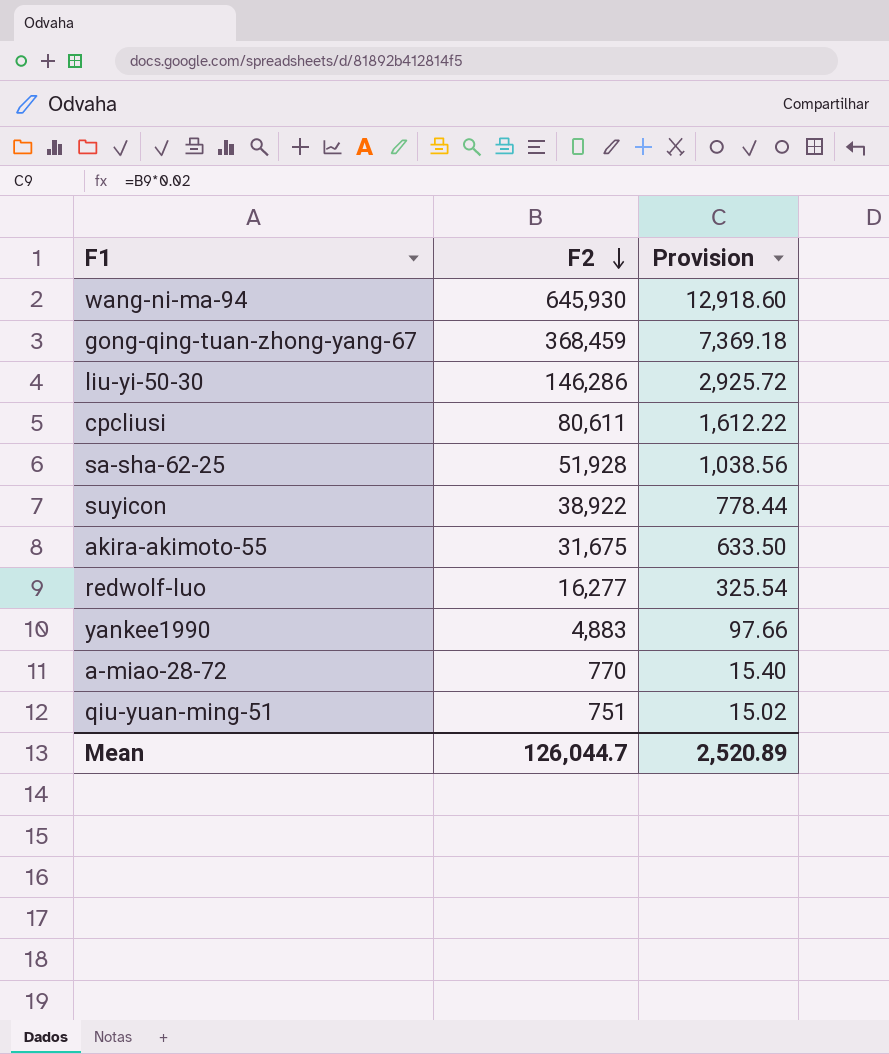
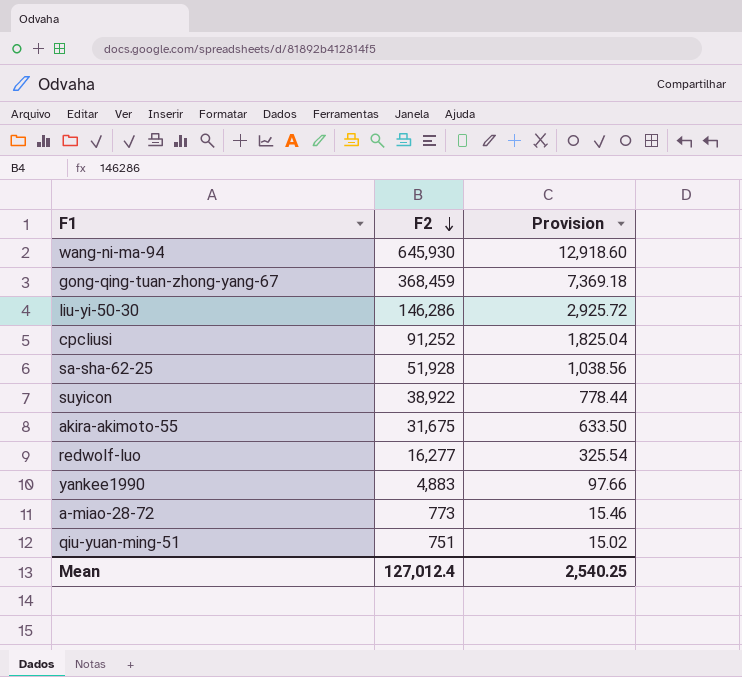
cpcliusi | F2: 80,611 -> 91,252
cpcliusi | Provision: 1,612.22 -> 1,825.04
a-miao-28-72 | F2: 770 -> 773
a-miao-28-72 | Provision: 15.40 -> 15.46
Mean | F2: 126,044.7 -> 127,012.4
Mean | Provision: 2,520.89 -> 2,540.25

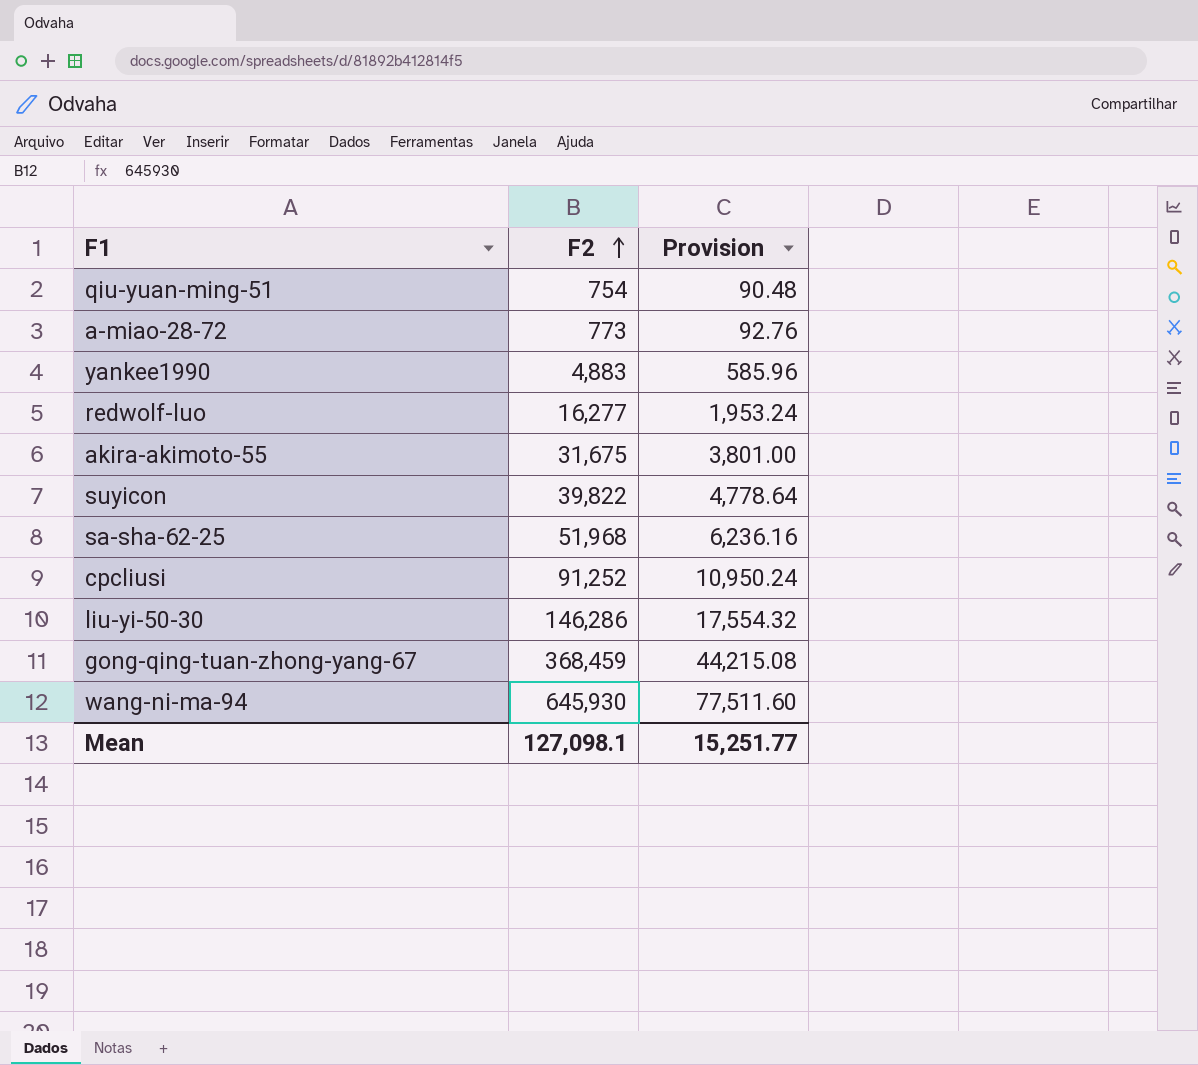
row order: F2 descending -> F2 ascending
column Provision | formula: [F2] * 0.02 -> [F2] * 0.12
qiu-yuan-ming-51 | F2: 751 -> 754
suyicon | F2: 38,922 -> 39,822
sa-sha-62-25 | F2: 51,928 -> 51,968
Mean | F2: 127,012.4 -> 127,098.1
Mean | Provision: 2,540.25 -> 15,251.77

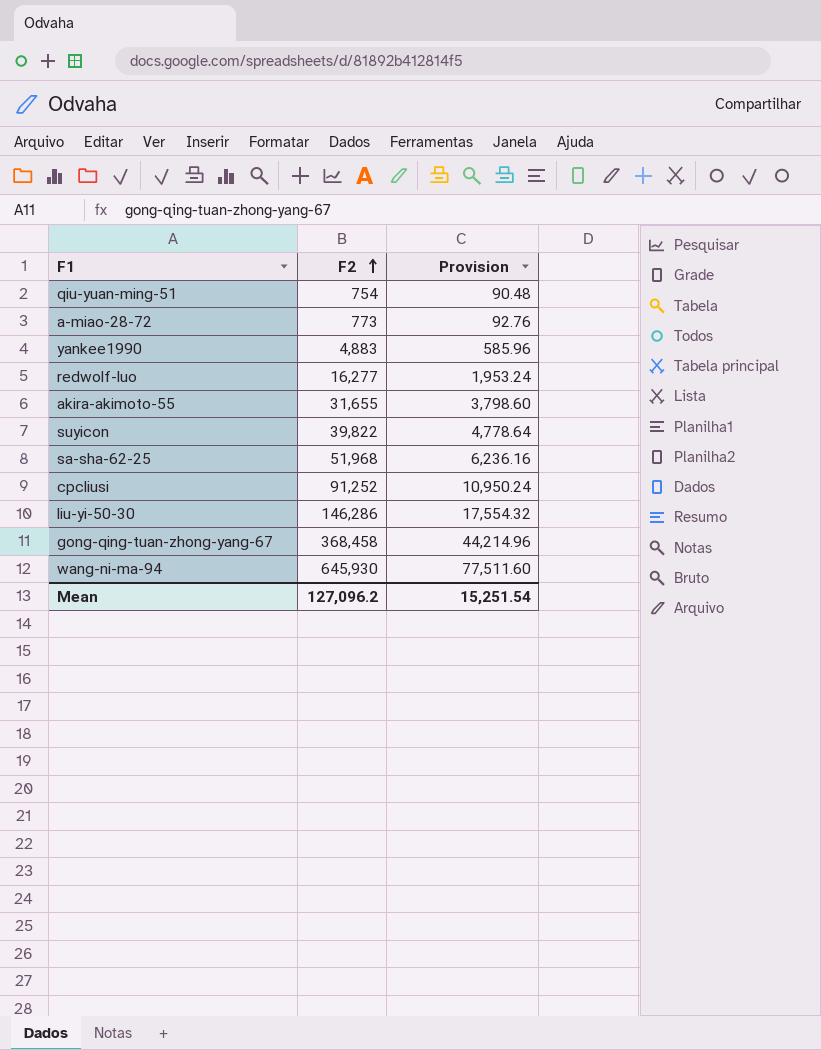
akira-akimoto-55 | F2: 31,675 -> 31,655
akira-akimoto-55 | Provision: 3,801.00 -> 3,798.60
gong-qing-tuan-zhong-yang-67 | F2: 368,459 -> 368,458
gong-qing-tuan-zhong-yang-67 | Provision: 44,215.08 -> 44,214.96
Mean | F2: 127,098.1 -> 127,096.2
Mean | Provision: 15,251.77 -> 15,251.54

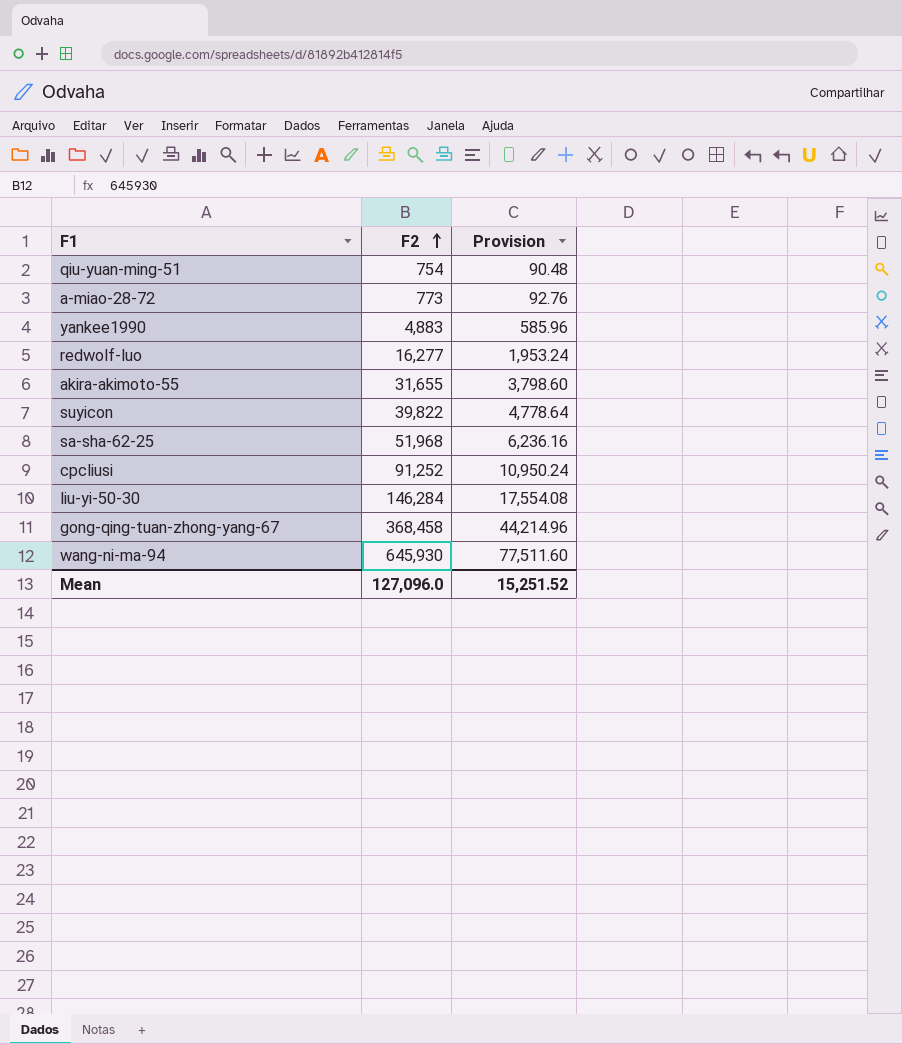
liu-yi-50-30 | F2: 146,286 -> 146,284
liu-yi-50-30 | Provision: 17,554.32 -> 17,554.08
Mean | F2: 127,096.2 -> 127,096.0
Mean | Provision: 15,251.54 -> 15,251.52

